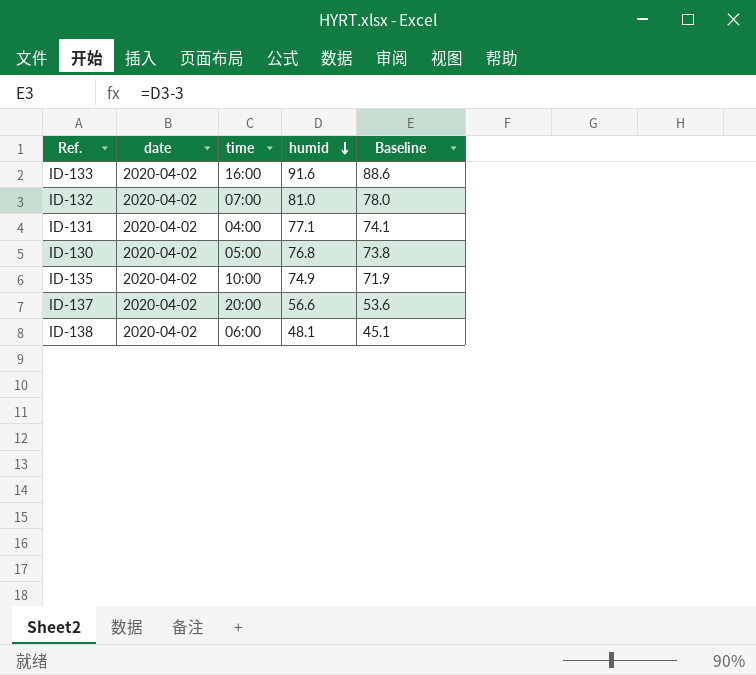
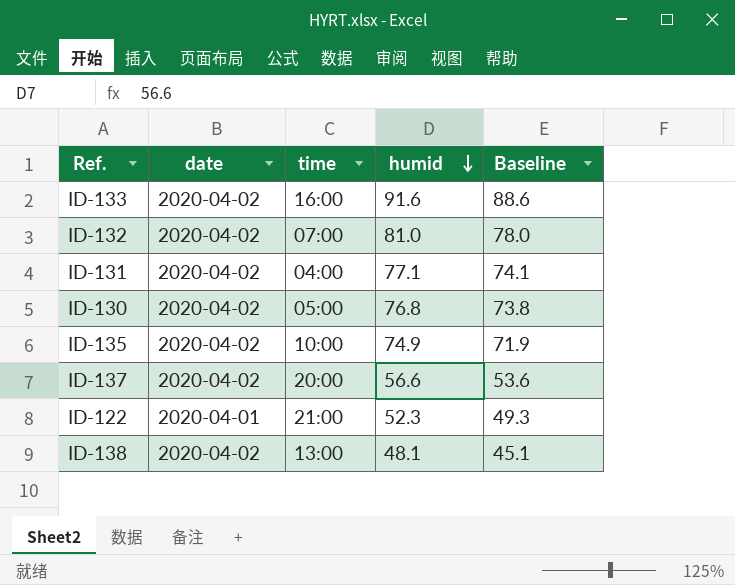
row ID-122: none -> 2020-04-01 | 21:00 | 52.3 | 49.3
ID-138 | time: 06:00 -> 13:00

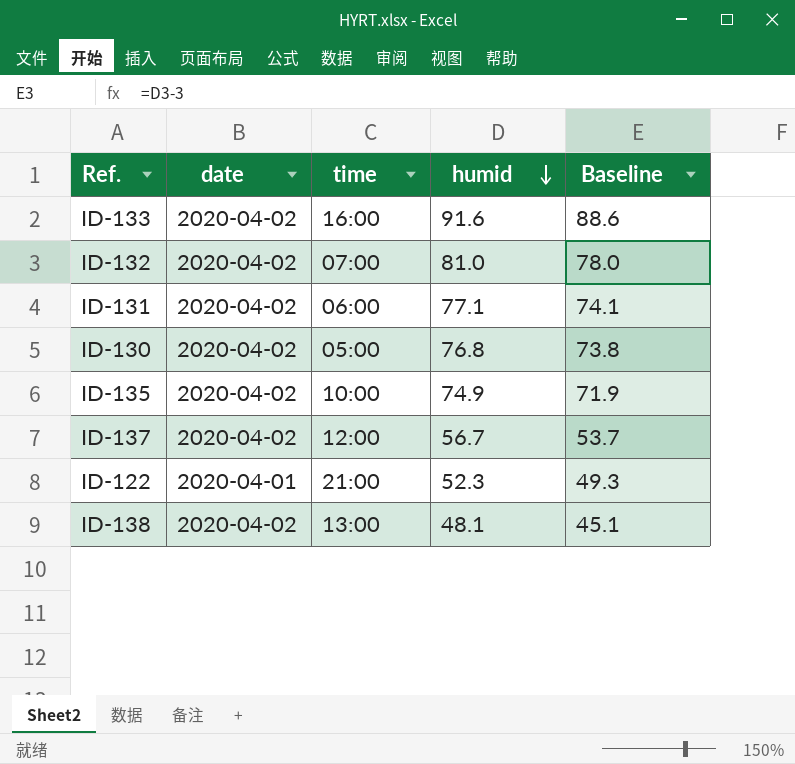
ID-131 | time: 04:00 -> 06:00
ID-137 | time: 20:00 -> 12:00
ID-137 | humid: 56.6 -> 56.7
ID-137 | Baseline: 53.6 -> 53.7

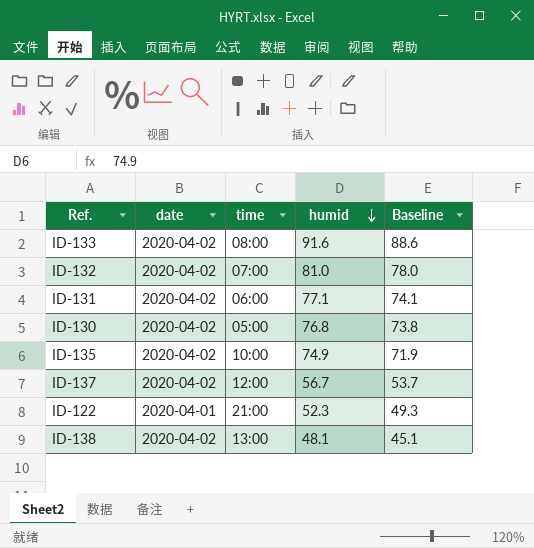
ID-133 | time: 16:00 -> 08:00

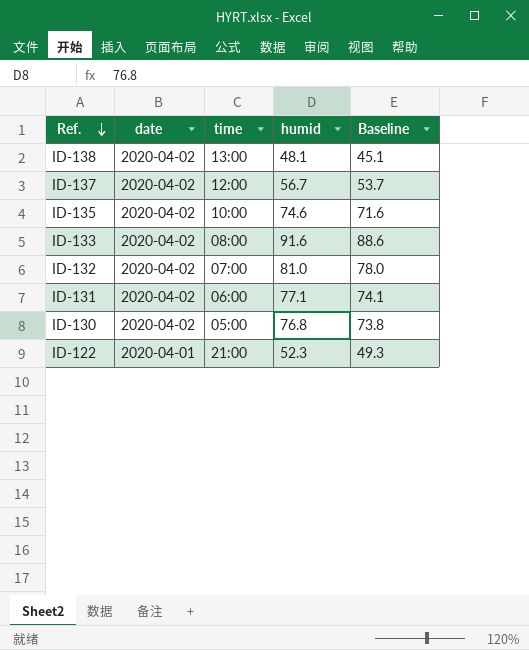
row order: humid descending -> Ref. descending
ID-135 | humid: 74.9 -> 74.6
ID-135 | Baseline: 71.9 -> 71.6

